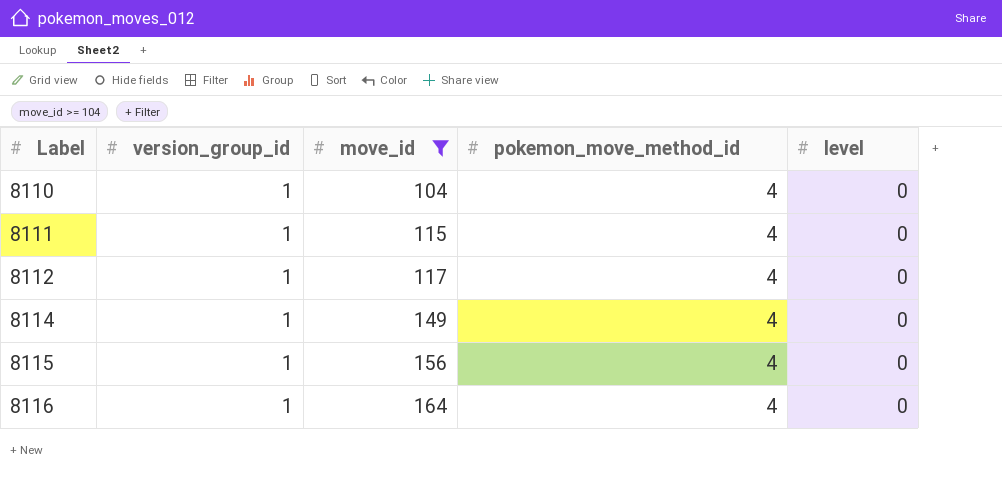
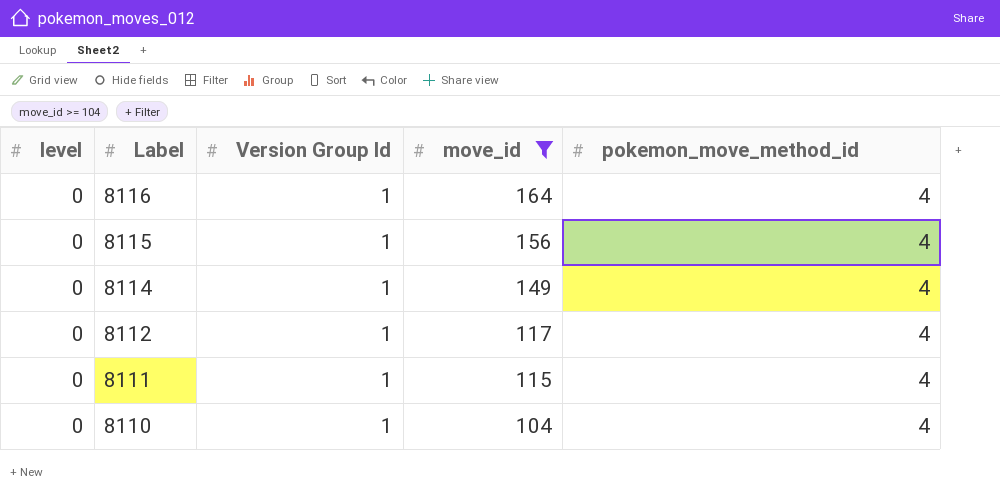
row order: Label ascending -> Label descending
column level | position: 5 -> 1
column name: version_group_id -> Version Group Id

